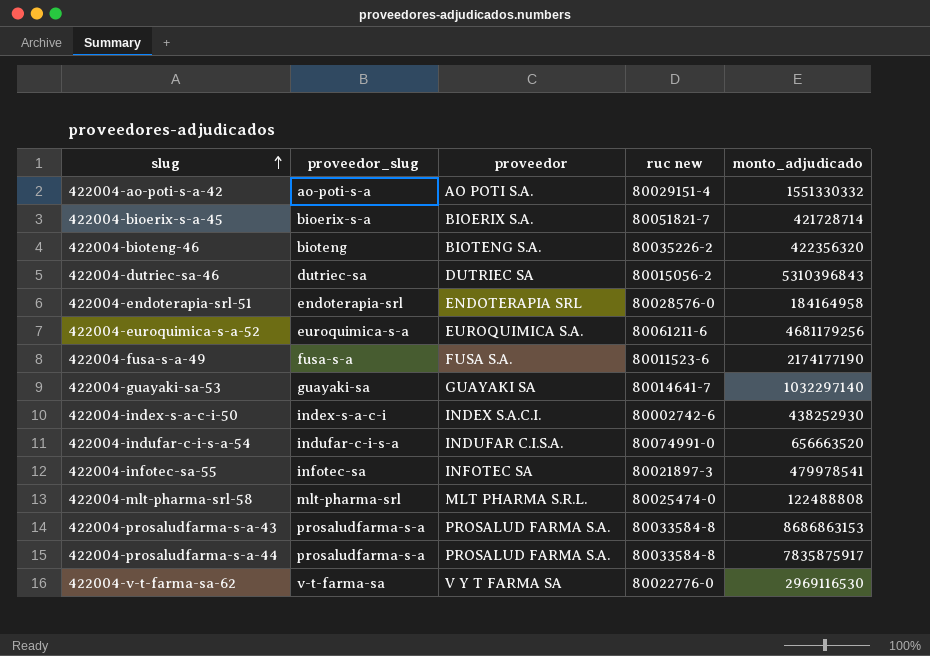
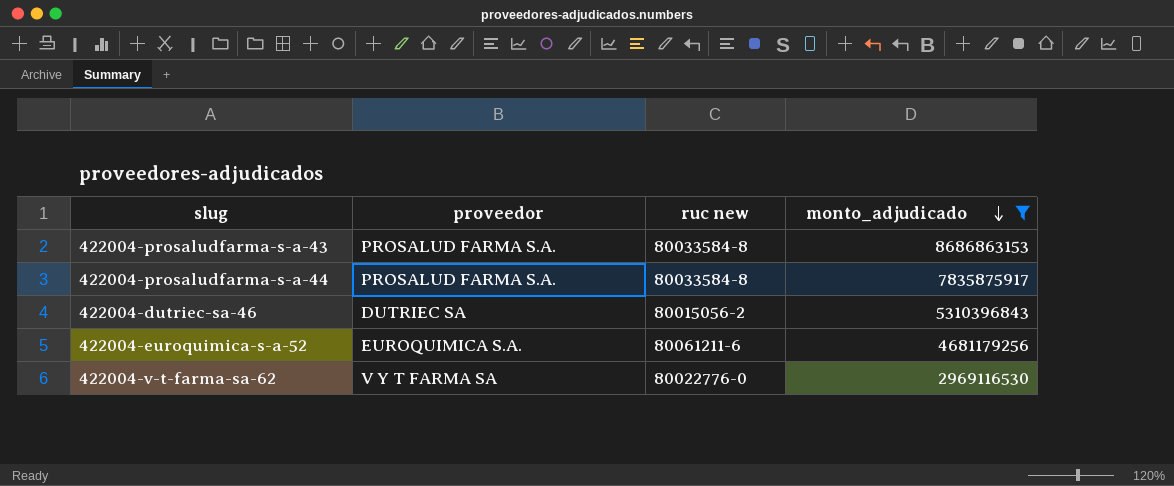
filter: none -> monto_adjudicado >= 2969116530
row order: slug ascending -> monto_adjudicado descending
column proveedor_slug | position: 2 -> none

